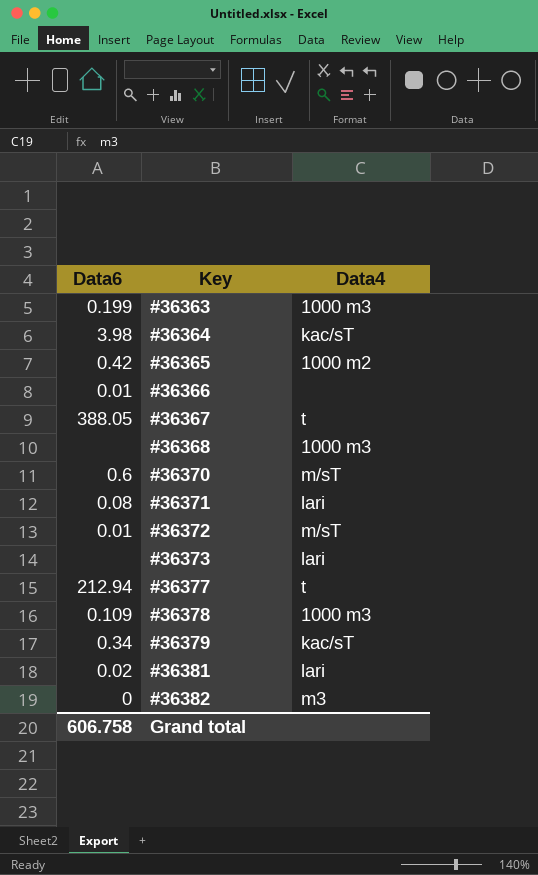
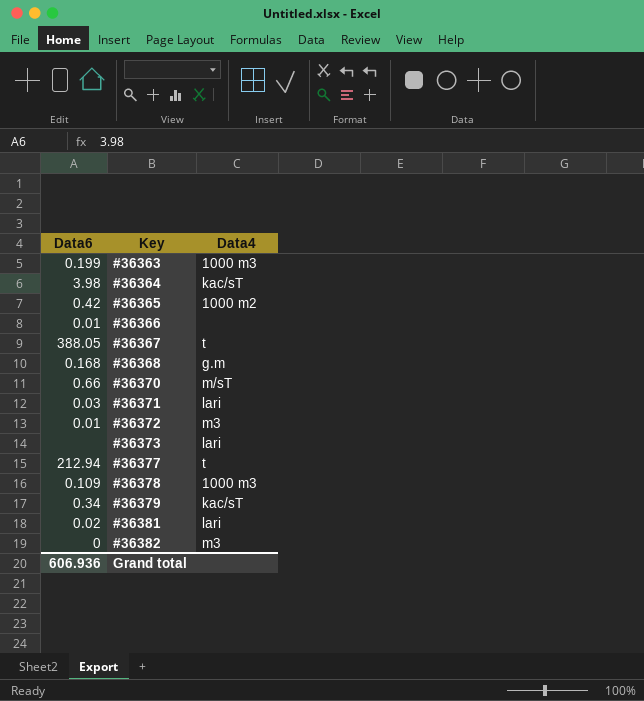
#36368 | Data6: none -> 0.168
#36368 | Data4: 1000 m3 -> g.m
#36370 | Data6: 0.6 -> 0.66
#36371 | Data6: 0.08 -> 0.03
#36372 | Data4: m/sT -> m3
Grand total | Data6: 606.758 -> 606.936

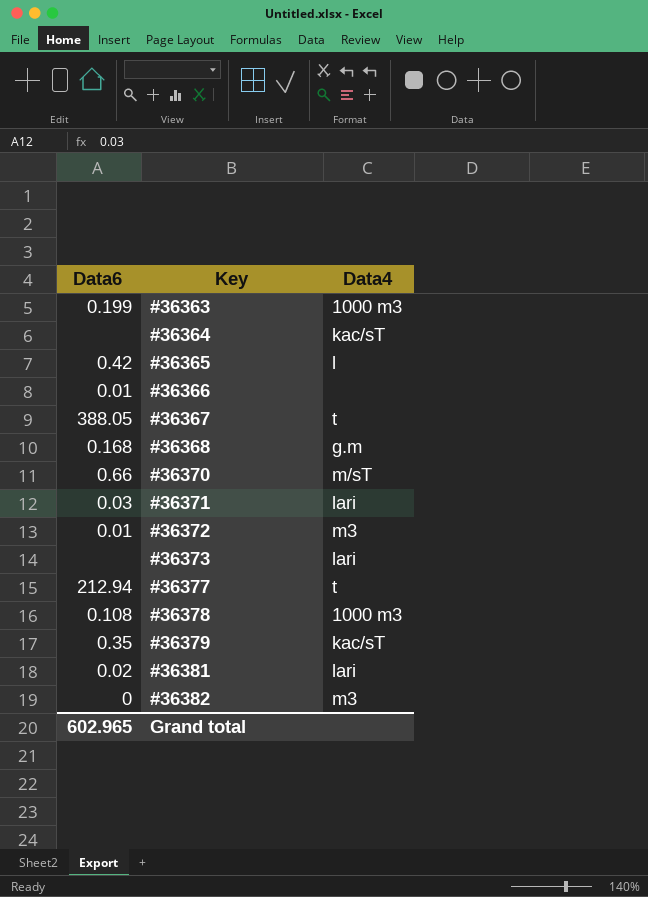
#36364 | Data6: 3.98 -> none
#36365 | Data4: 1000 m2 -> l
#36378 | Data6: 0.109 -> 0.108
#36379 | Data6: 0.34 -> 0.35
Grand total | Data6: 606.936 -> 602.965

